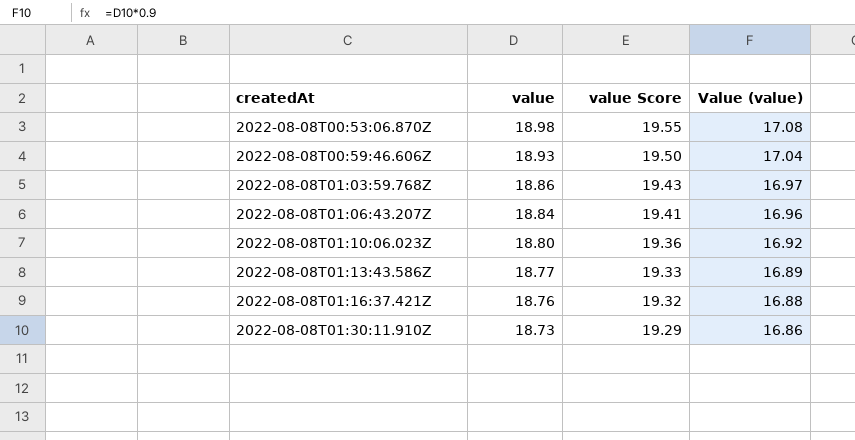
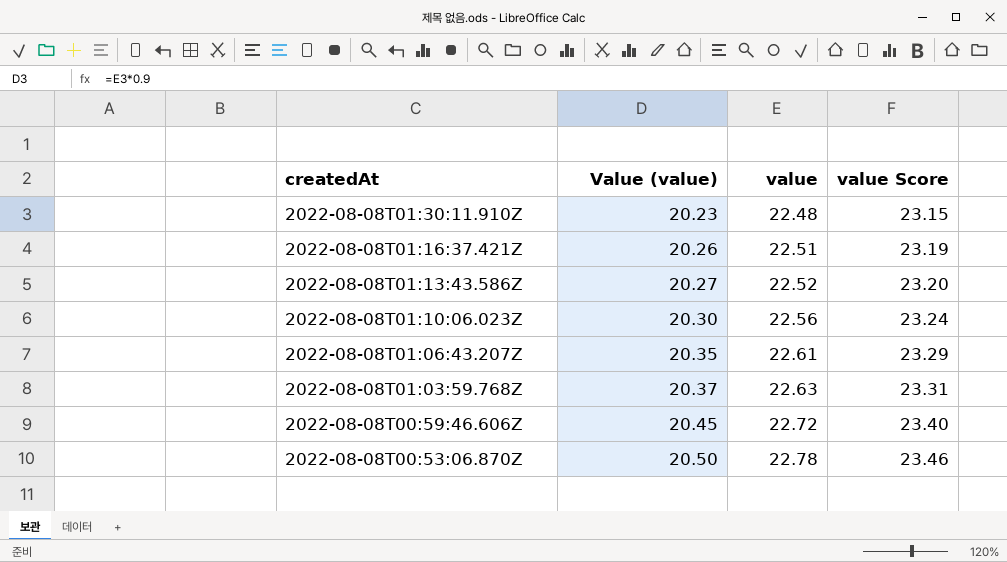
row order: createdAt ascending -> createdAt descending
column Value (value) | position: 4 -> 2
2022-08-08T01:30:11.910Z | Value (value): 16.86 -> 20.23
2022-08-08T01:30:11.910Z | value: 18.73 -> 22.48
2022-08-08T01:30:11.910Z | value Score: 19.29 -> 23.15
2022-08-08T01:16:37.421Z | Value (value): 16.88 -> 20.26
2022-08-08T01:16:37.421Z | value: 18.76 -> 22.51
2022-08-08T01:16:37.421Z | value Score: 19.32 -> 23.19
2022-08-08T01:13:43.586Z | Value (value): 16.89 -> 20.27
2022-08-08T01:13:43.586Z | value: 18.77 -> 22.52
2022-08-08T01:13:43.586Z | value Score: 19.33 -> 23.20
2022-08-08T01:10:06.023Z | Value (value): 16.92 -> 20.30
2022-08-08T01:10:06.023Z | value: 18.80 -> 22.56
2022-08-08T01:10:06.023Z | value Score: 19.36 -> 23.24
2022-08-08T01:06:43.207Z | Value (value): 16.96 -> 20.35
2022-08-08T01:06:43.207Z | value: 18.84 -> 22.61
2022-08-08T01:06:43.207Z | value Score: 19.41 -> 23.29
2022-08-08T01:03:59.768Z | Value (value): 16.97 -> 20.37
2022-08-08T01:03:59.768Z | value: 18.86 -> 22.63
2022-08-08T01:03:59.768Z | value Score: 19.43 -> 23.31
2022-08-08T00:59:46.606Z | Value (value): 17.04 -> 20.45
2022-08-08T00:59:46.606Z | value: 18.93 -> 22.72
2022-08-08T00:59:46.606Z | value Score: 19.50 -> 23.40
2022-08-08T00:53:06.870Z | Value (value): 17.08 -> 20.50
2022-08-08T00:53:06.870Z | value: 18.98 -> 22.78
2022-08-08T00:53:06.870Z | value Score: 19.55 -> 23.46

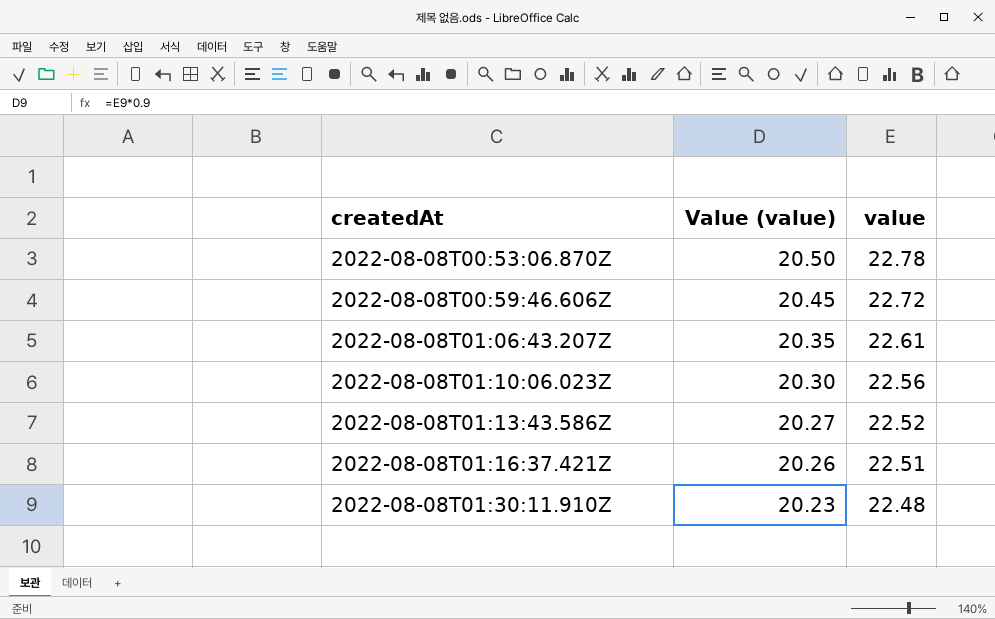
row order: createdAt descending -> createdAt ascending
column value Score | formula: [value] * 1.03 -> none
row 2022-08-08T01:03:59.768Z: 20.37 | 22.63 | 23.31 -> none

